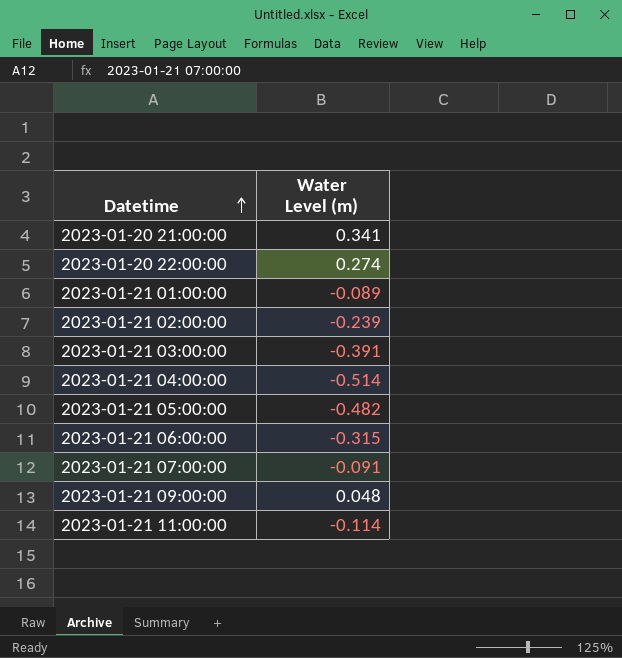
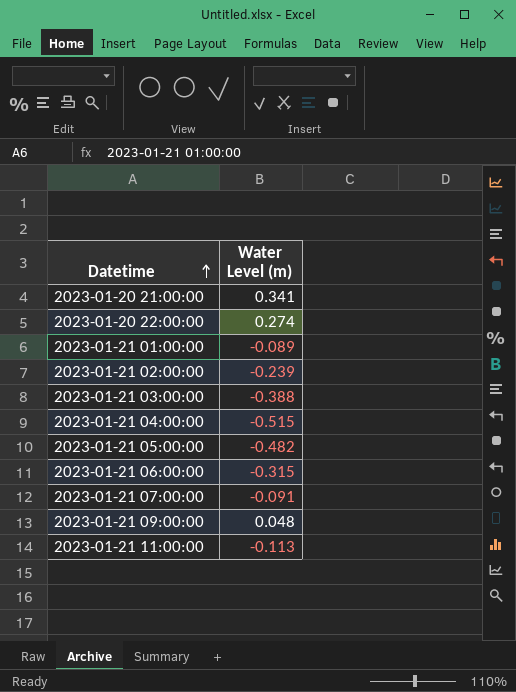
2023-01-21 03:00:00 | Water Level (m): -0.391 -> -0.388
2023-01-21 04:00:00 | Water Level (m): -0.514 -> -0.515
2023-01-21 11:00:00 | Water Level (m): -0.114 -> -0.113

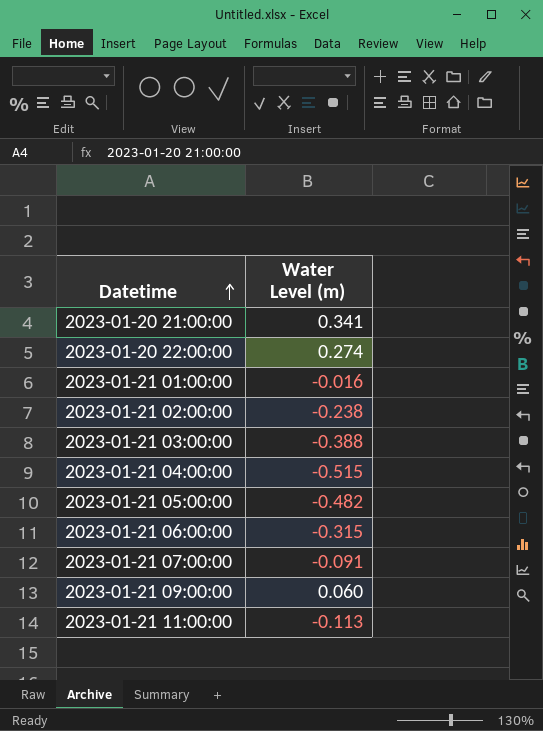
2023-01-21 01:00:00 | Water Level (m): -0.089 -> -0.016
2023-01-21 02:00:00 | Water Level (m): -0.239 -> -0.238
2023-01-21 09:00:00 | Water Level (m): 0.048 -> 0.060

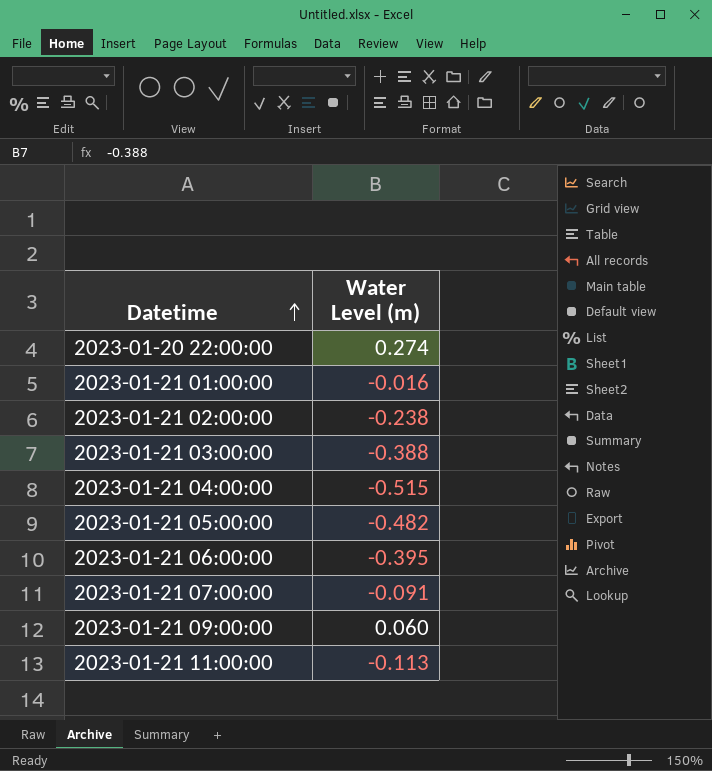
row 2023-01-20 21:00:00: 0.341 -> none
2023-01-21 06:00:00 | Water Level (m): -0.315 -> -0.395

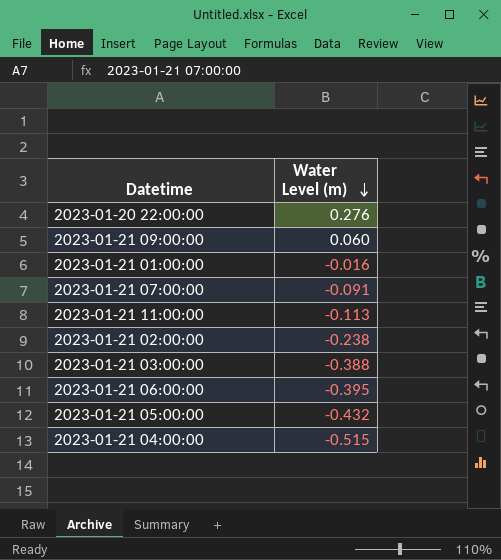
row order: Datetime ascending -> Water Level (m) descending
2023-01-20 22:00:00 | Water Level (m): 0.274 -> 0.276
2023-01-21 05:00:00 | Water Level (m): -0.482 -> -0.432

